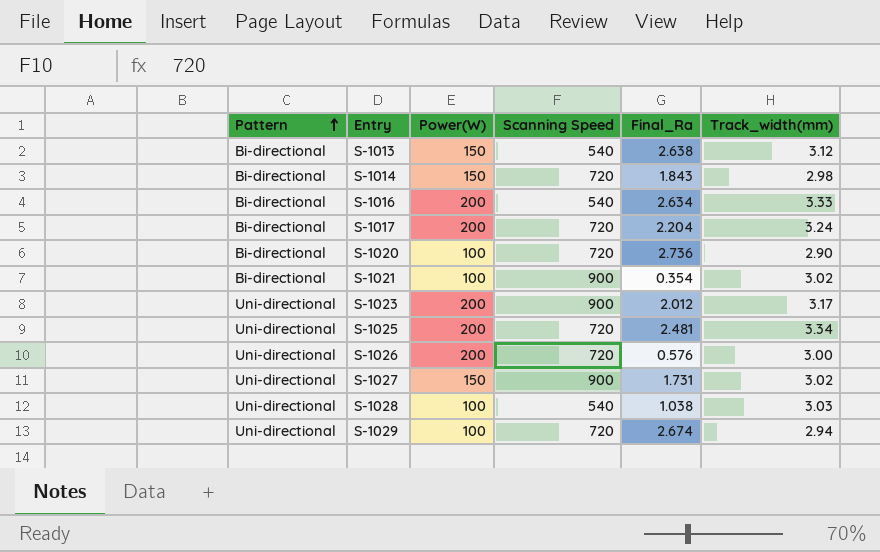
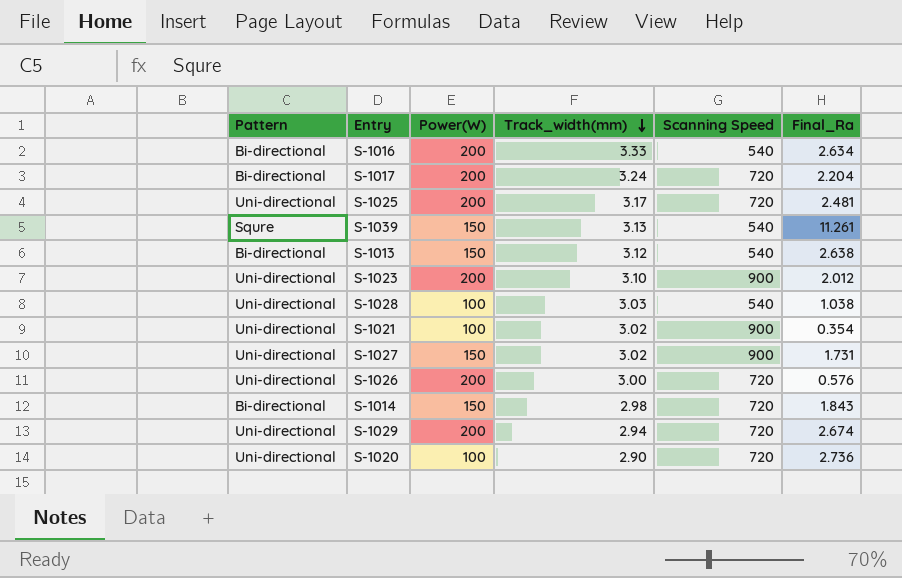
row order: Pattern ascending -> Track_width(mm) descending
column Track_width(mm) | position: 6 -> 4
S-1025 | Track_width(mm): 3.34 -> 3.17
row S-1039: none -> Squre | 150 | 3.13 | 540 | 11.261
S-1023 | Track_width(mm): 3.17 -> 3.10
S-1021 | Pattern: Bi-directional -> Uni-directional
S-1029 | Power(W): 100 -> 200
S-1020 | Pattern: Bi-directional -> Uni-directional

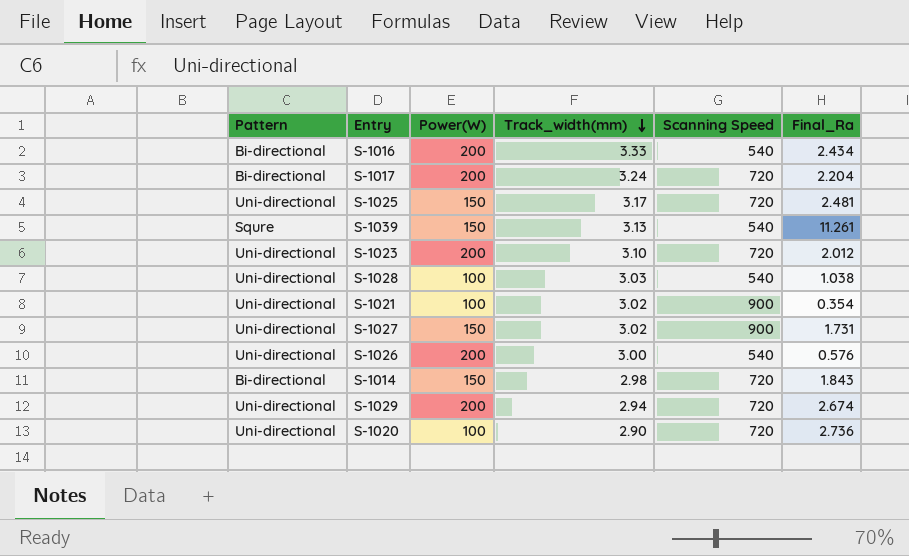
row S-1013: Bi-directional | 150 | 3.12 | 540 | 2.638 -> none
S-1016 | Final_Ra: 2.634 -> 2.434
S-1025 | Power(W): 200 -> 150
S-1023 | Scanning Speed: 900 -> 720
S-1026 | Scanning Speed: 720 -> 540

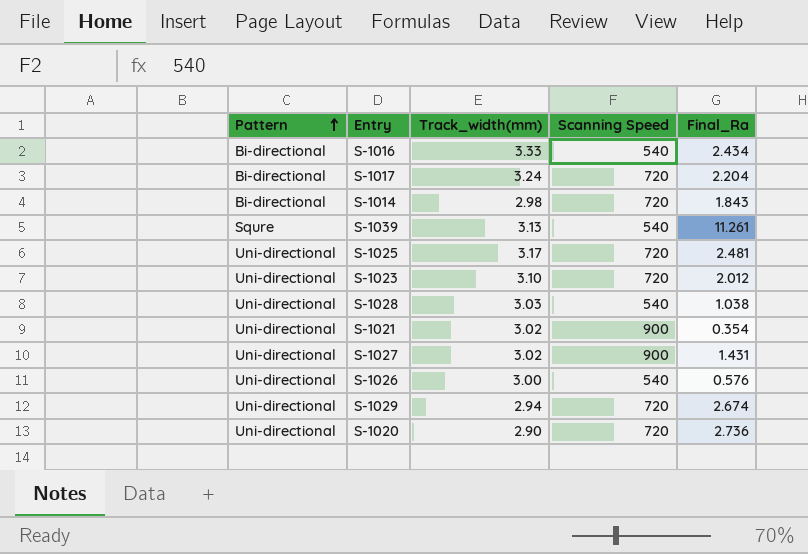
row order: Track_width(mm) descending -> Pattern ascending
column Power(W) | position: 3 -> none
S-1027 | Final_Ra: 1.731 -> 1.431

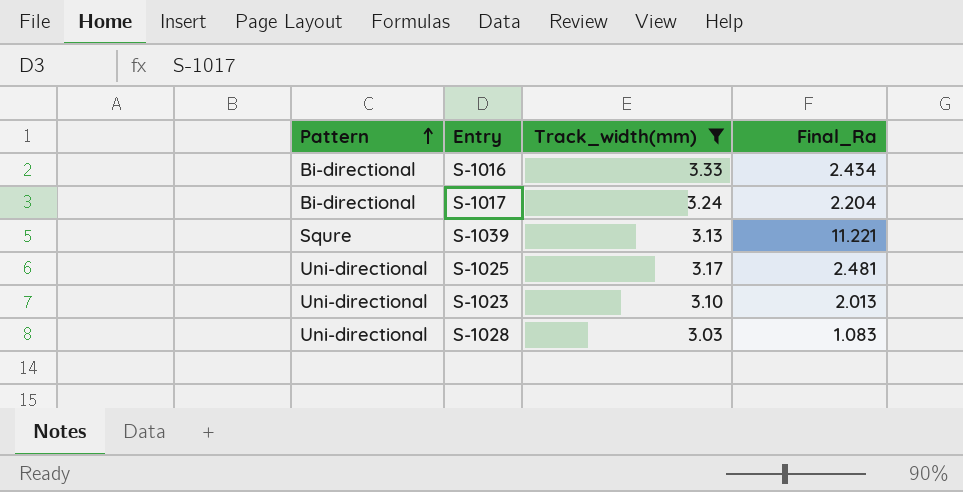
filter: none -> Track_width(mm) >= 3.03
column Scanning Speed | position: 4 -> none
S-1039 | Final_Ra: 11.261 -> 11.221
S-1023 | Final_Ra: 2.012 -> 2.013
S-1028 | Final_Ra: 1.038 -> 1.083

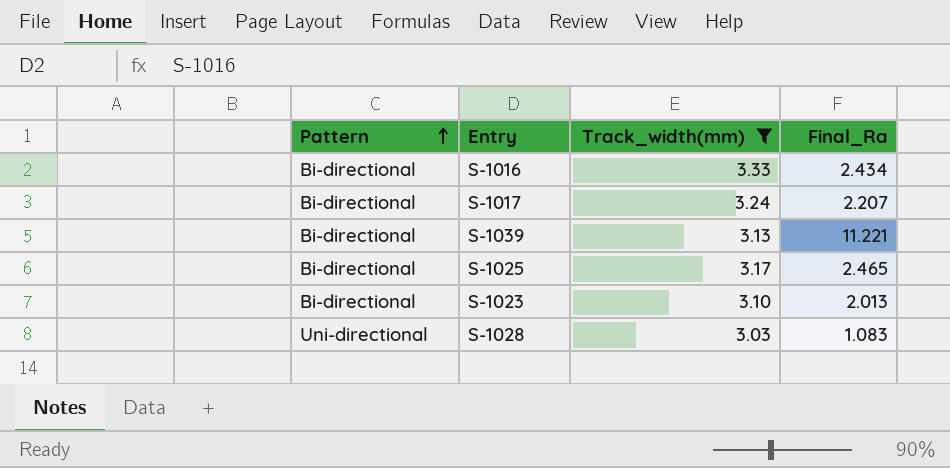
S-1017 | Final_Ra: 2.204 -> 2.207
S-1039 | Pattern: Squre -> Bi-directional
S-1025 | Pattern: Uni-directional -> Bi-directional
S-1025 | Final_Ra: 2.481 -> 2.465
S-1023 | Pattern: Uni-directional -> Bi-directional

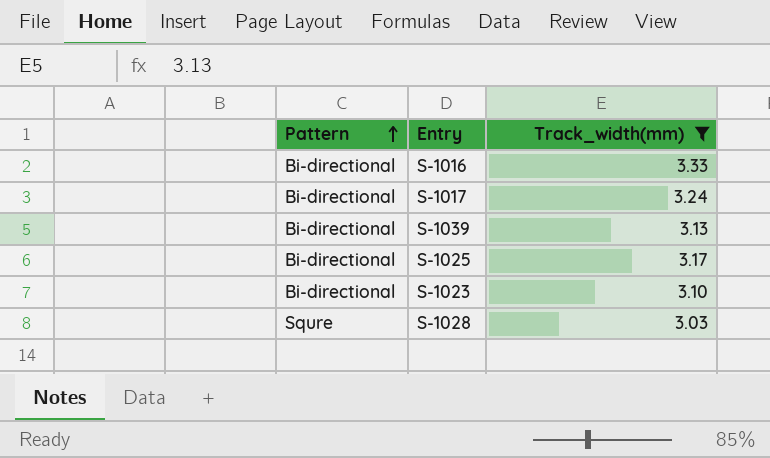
column Final_Ra | position: 4 -> none
S-1028 | Pattern: Uni-directional -> Squre

